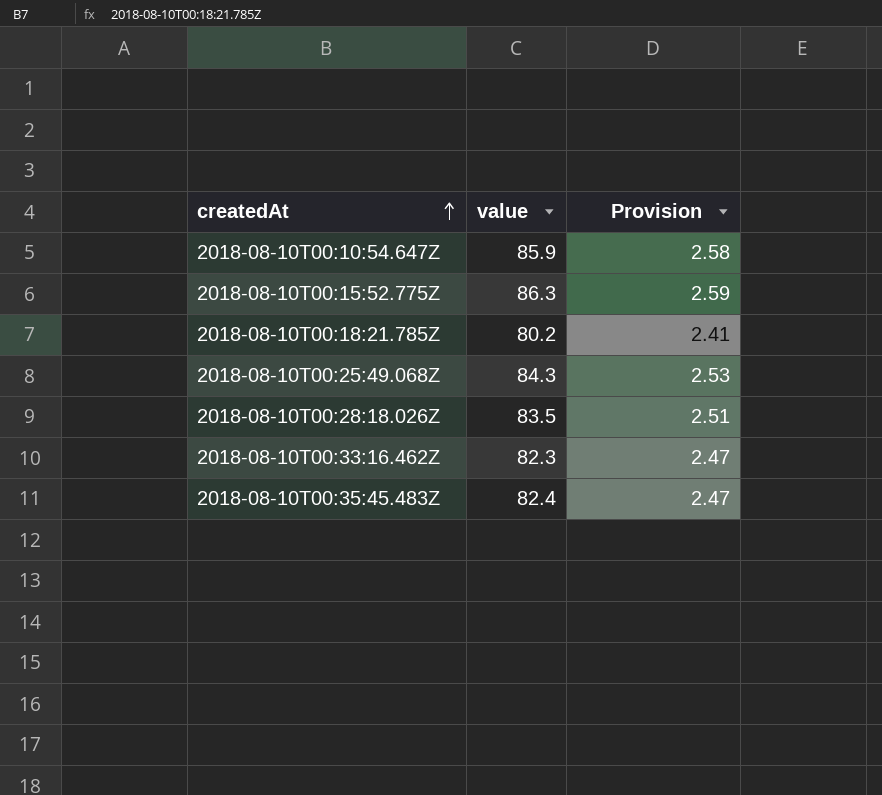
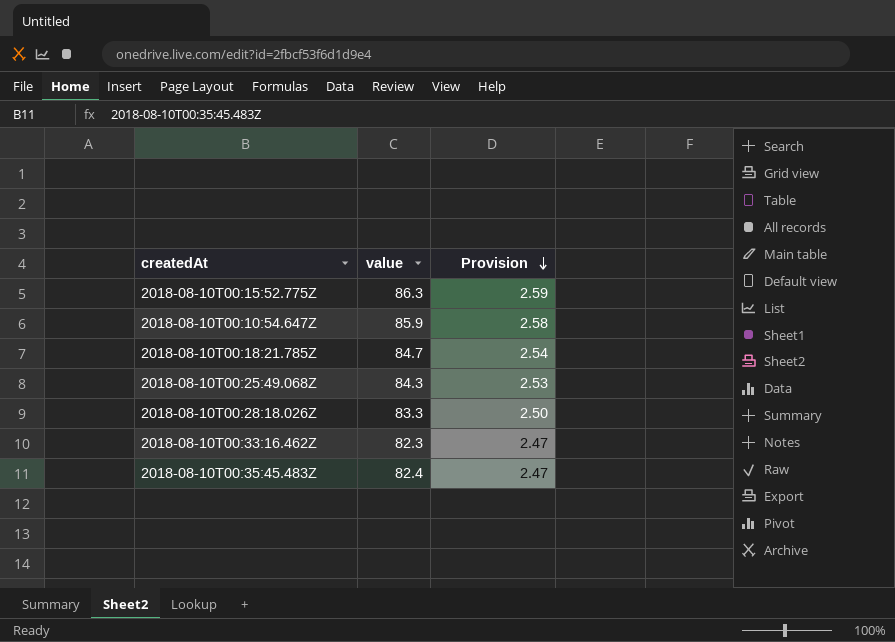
row order: createdAt ascending -> Provision descending
2018-08-10T00:18:21.785Z | value: 80.2 -> 84.7
2018-08-10T00:18:21.785Z | Provision: 2.41 -> 2.54
2018-08-10T00:28:18.026Z | value: 83.5 -> 83.3
2018-08-10T00:28:18.026Z | Provision: 2.51 -> 2.50

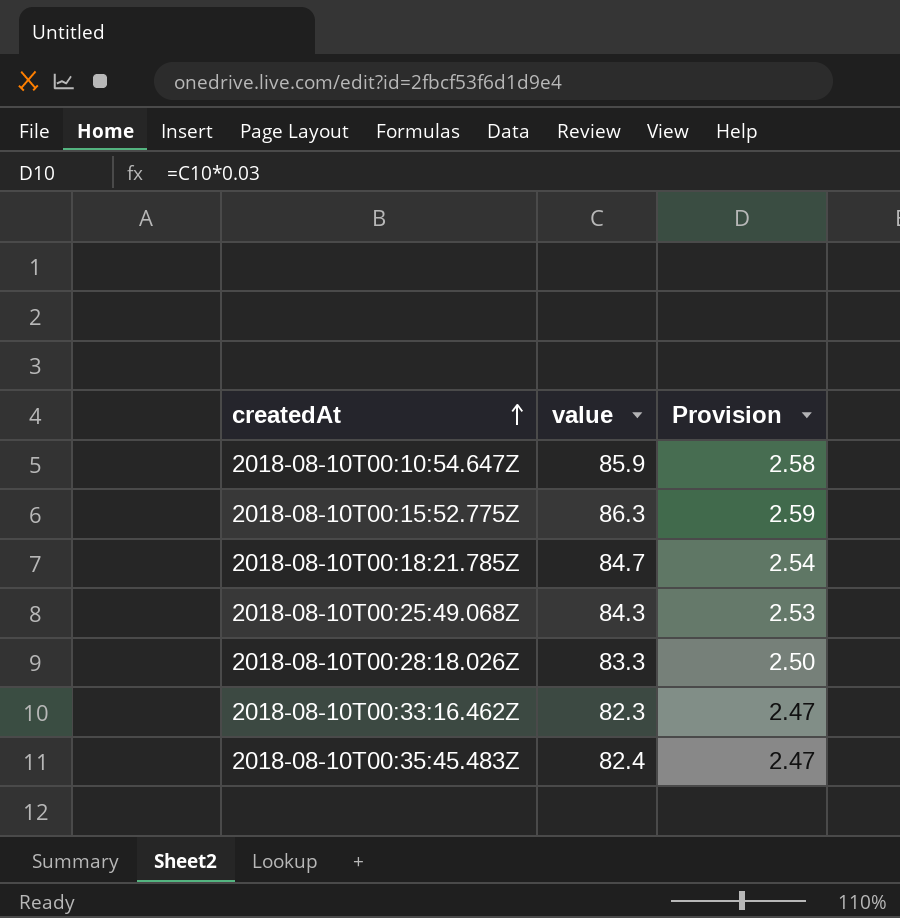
row order: Provision descending -> createdAt ascending

